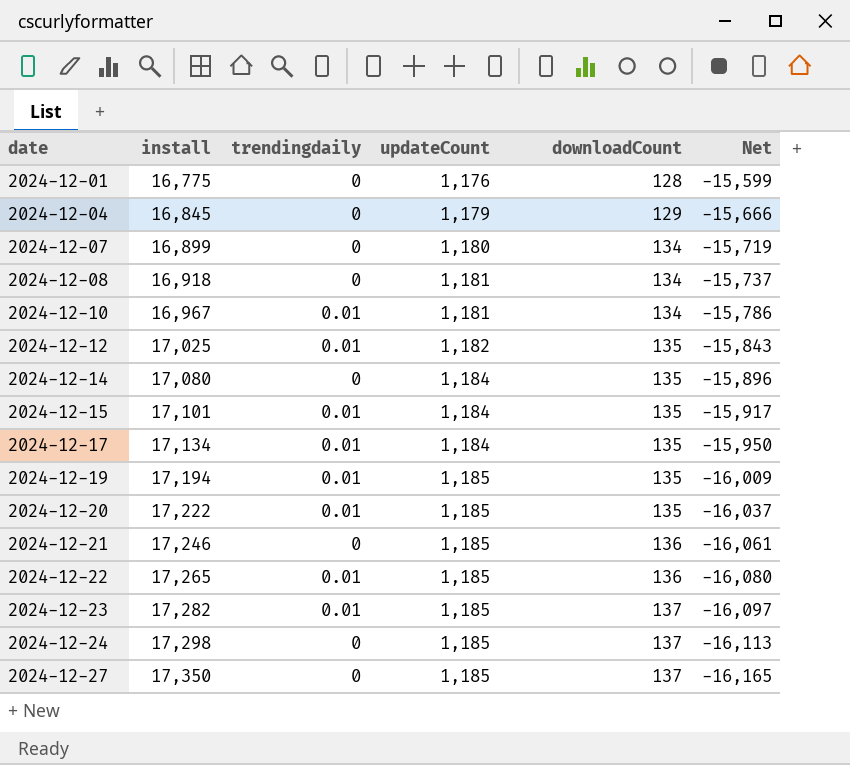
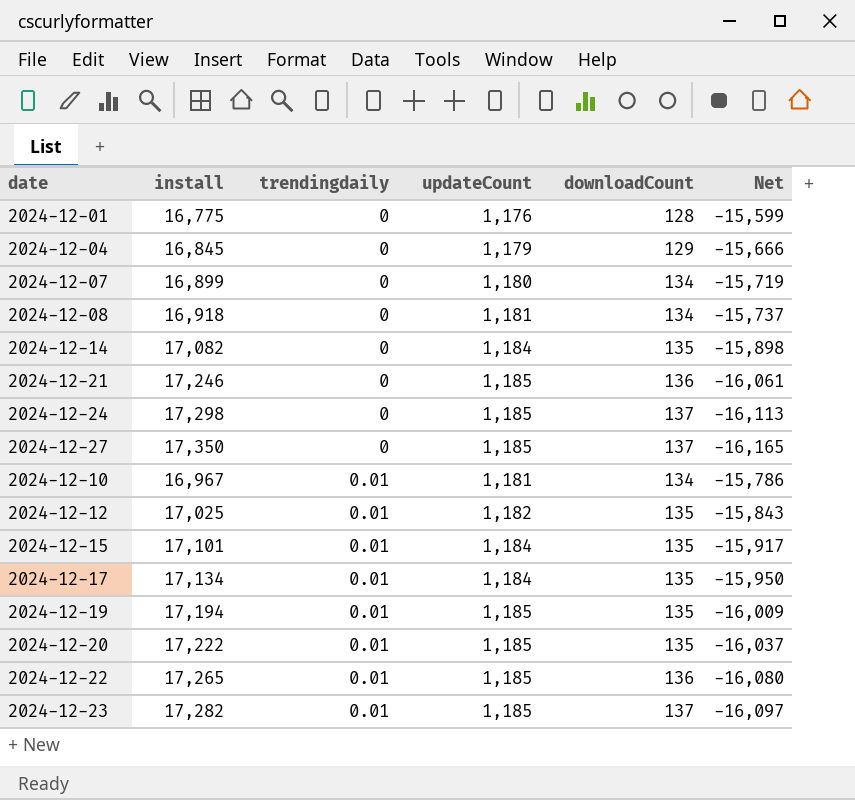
row order: date ascending -> trendingdaily ascending
2024-12-14 | install: 17,080 -> 17,082
2024-12-14 | Net: -15,896 -> -15,898

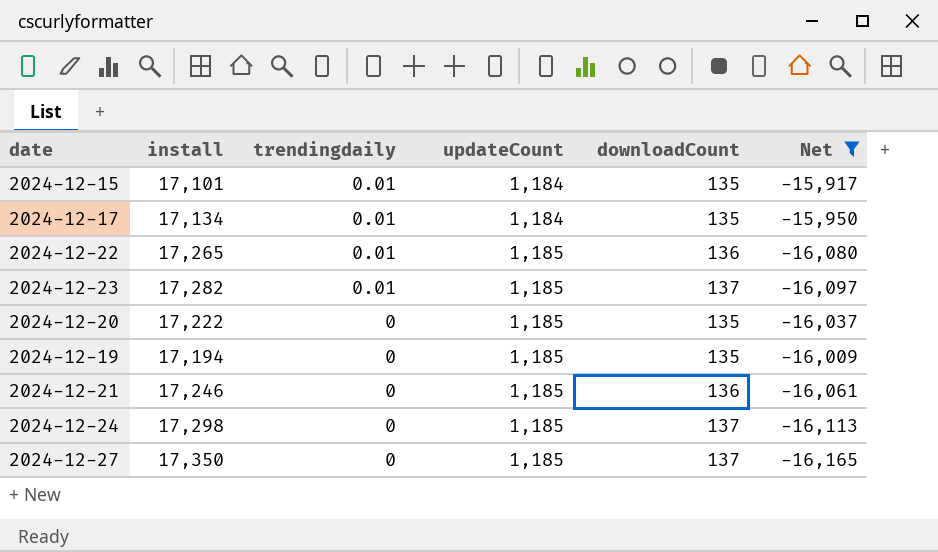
filter: none -> Net <= -15,917
row order: trendingdaily ascending -> trendingdaily descending
2024-12-20 | trendingdaily: 0.01 -> 0
2024-12-19 | trendingdaily: 0.01 -> 0

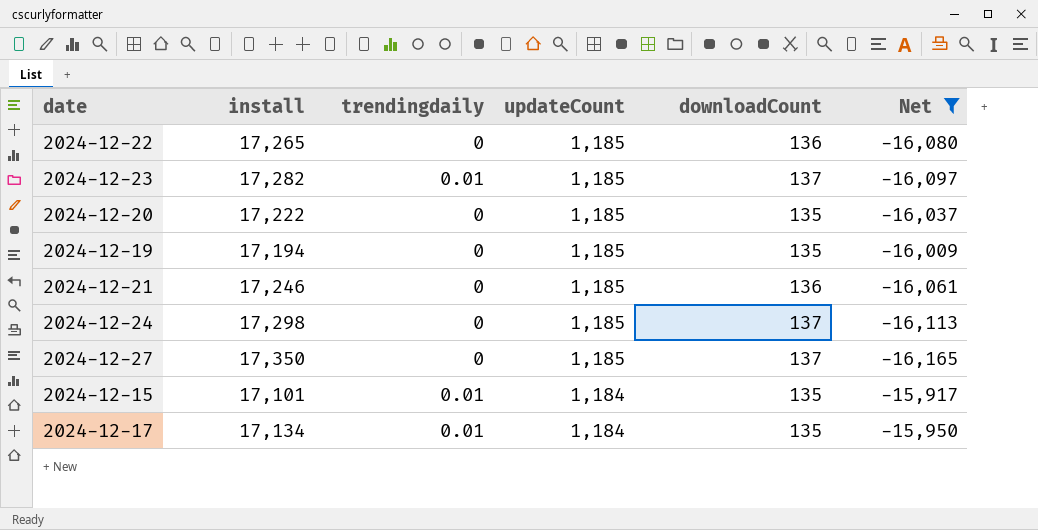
row order: trendingdaily descending -> updateCount descending
2024-12-22 | trendingdaily: 0.01 -> 0

